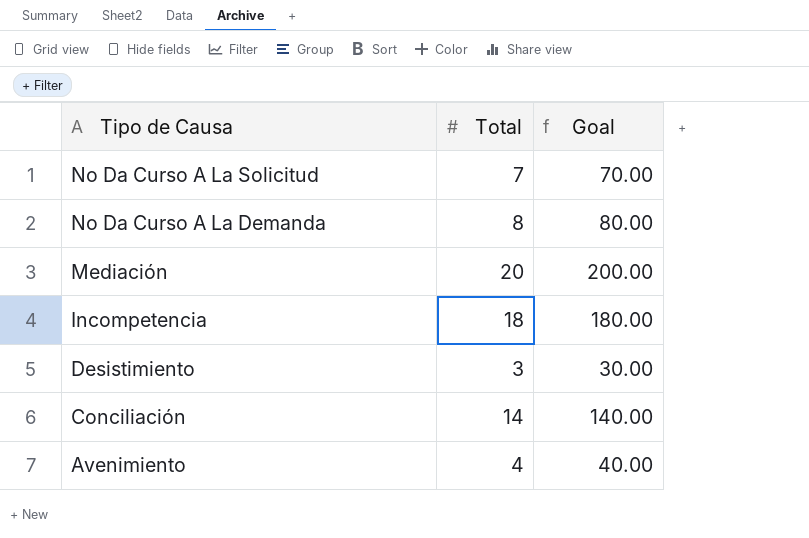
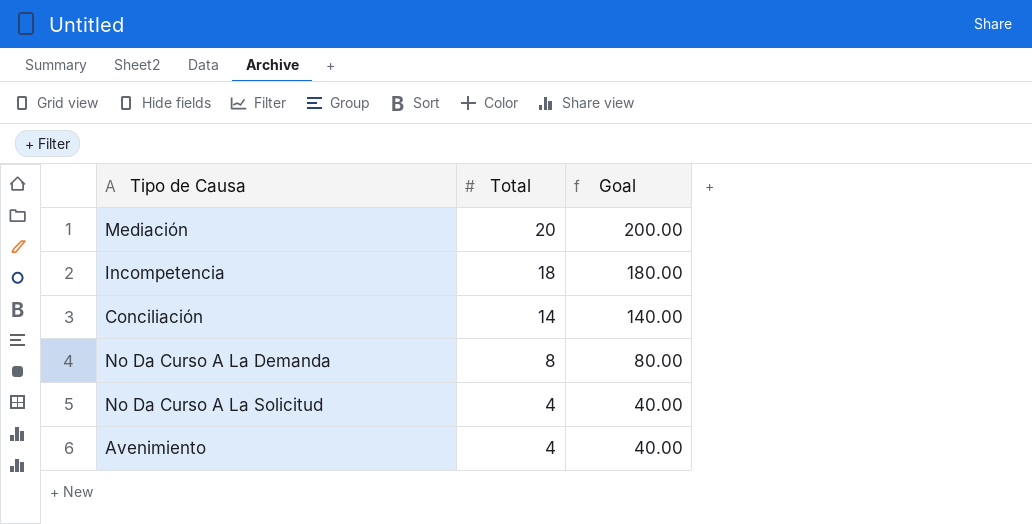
row order: Tipo de Causa descending -> Total descending
row Desistimiento: 3 | 30.00 -> none
No Da Curso A La Solicitud | Total: 7 -> 4
No Da Curso A La Solicitud | Goal: 70.00 -> 40.00

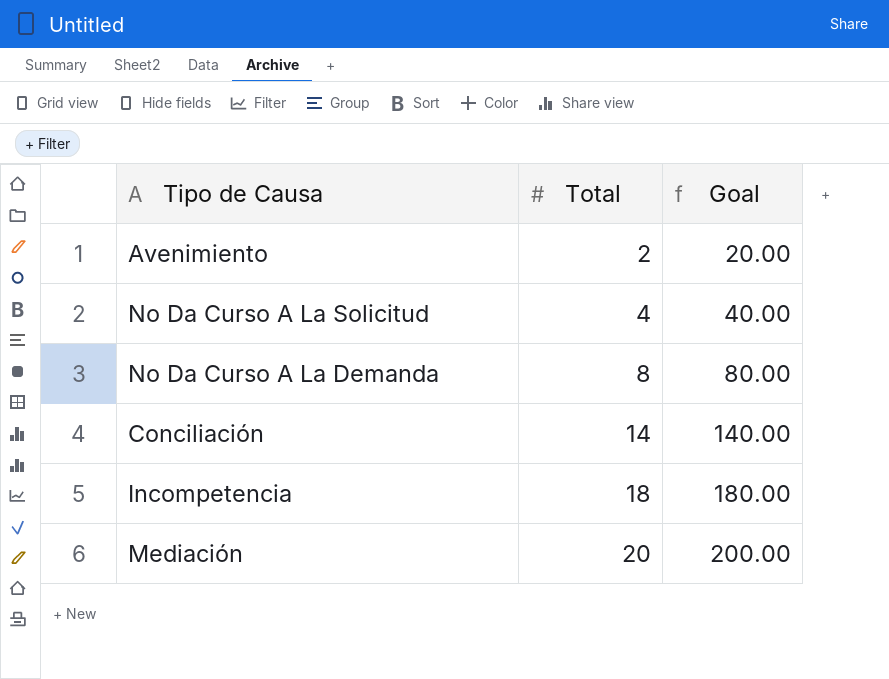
row order: Total descending -> Total ascending
Avenimiento | Total: 4 -> 2
Avenimiento | Goal: 40.00 -> 20.00

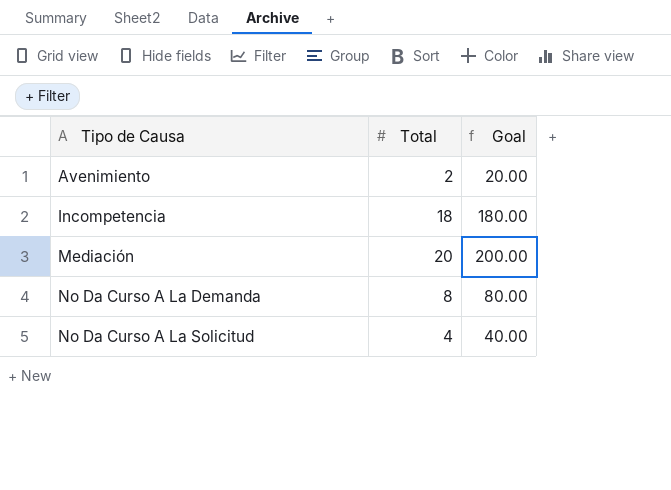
row order: Total ascending -> Tipo de Causa ascending
row Conciliación: 14 | 140.00 -> none

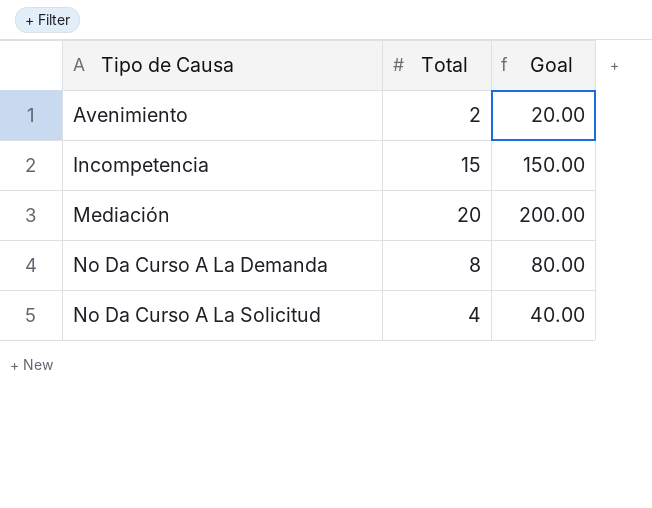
Incompetencia | Total: 18 -> 15
Incompetencia | Goal: 180.00 -> 150.00

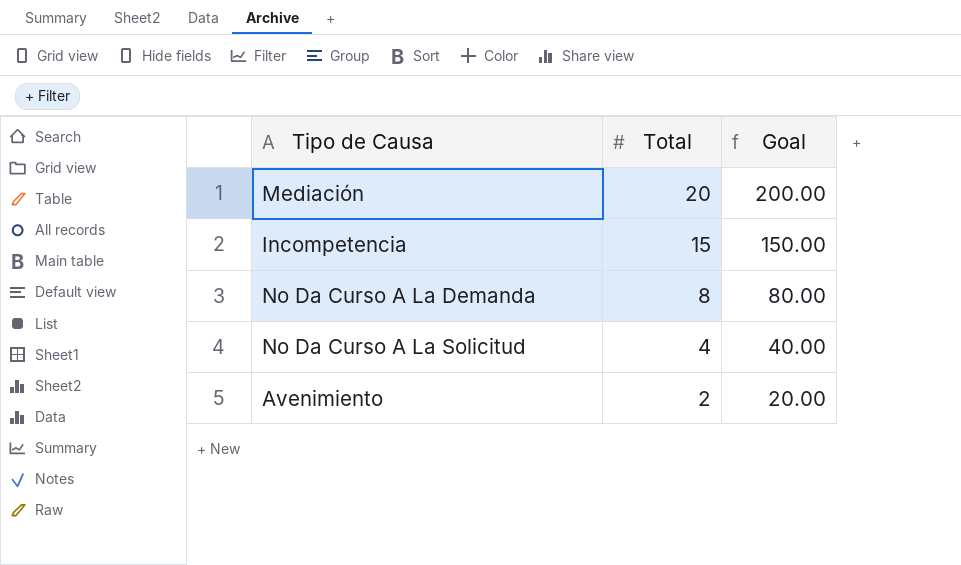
row order: Tipo de Causa ascending -> Total descending

